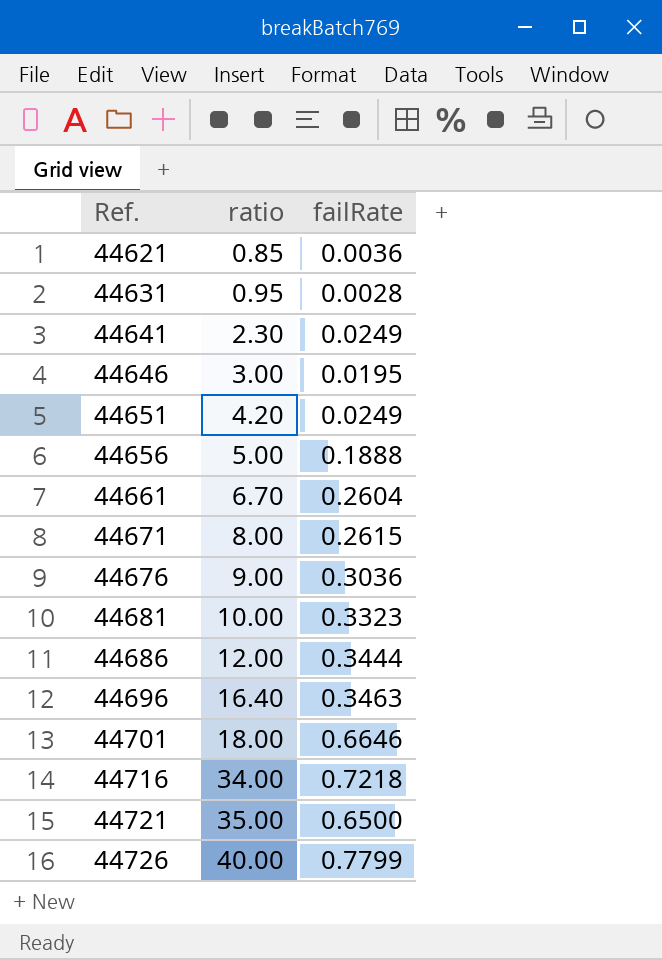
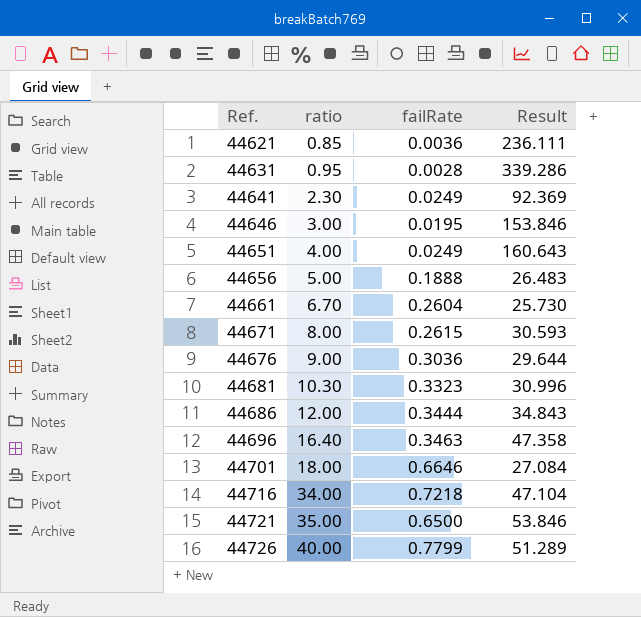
column Result | formula: none -> [ratio] / [failRate]
44651 | ratio: 4.20 -> 4.00
44681 | ratio: 10.00 -> 10.30

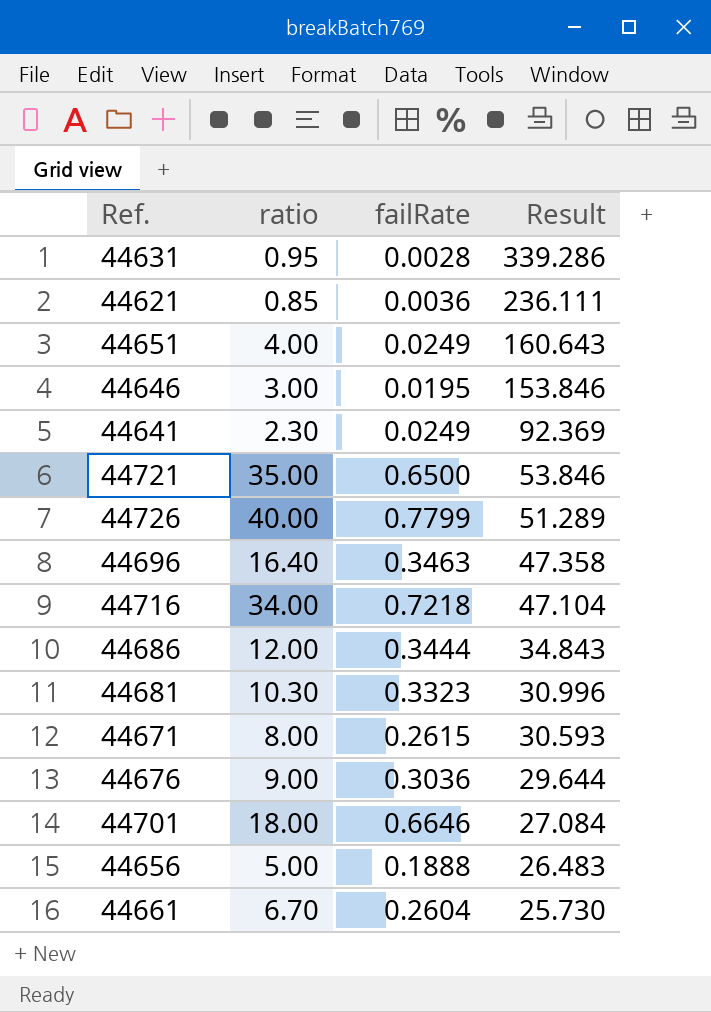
row order: Ref. ascending -> Result descending

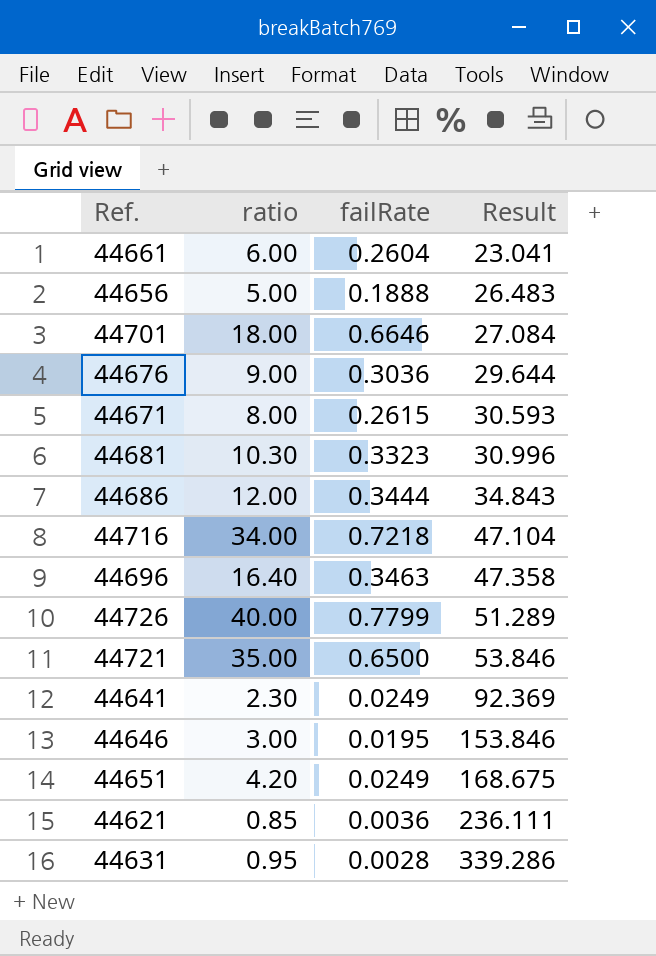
row order: Result descending -> Result ascending
44661 | ratio: 6.70 -> 6.00
44661 | Result: 25.730 -> 23.041
44651 | ratio: 4.00 -> 4.20
44651 | Result: 160.643 -> 168.675

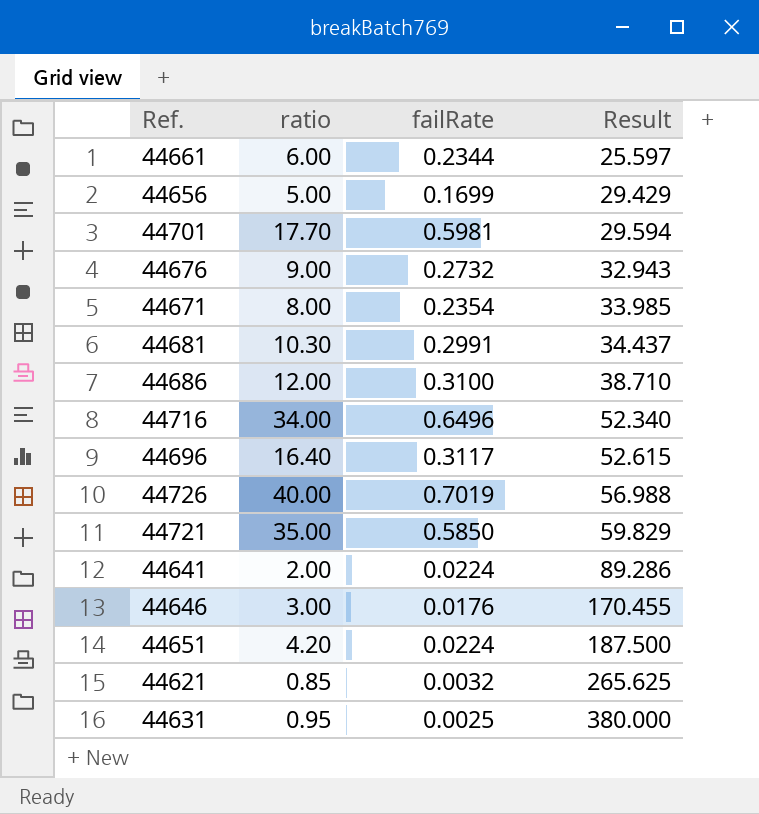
44661 | failRate: 0.2604 -> 0.2344
44661 | Result: 23.041 -> 25.597
44656 | failRate: 0.1888 -> 0.1699
44656 | Result: 26.483 -> 29.429
44701 | ratio: 18.00 -> 17.70
44701 | failRate: 0.6646 -> 0.5981
44701 | Result: 27.084 -> 29.594
44676 | failRate: 0.3036 -> 0.2732
44676 | Result: 29.644 -> 32.943
44671 | failRate: 0.2615 -> 0.2354
44671 | Result: 30.593 -> 33.985
44681 | failRate: 0.3323 -> 0.2991
44681 | Result: 30.996 -> 34.437
44686 | failRate: 0.3444 -> 0.3100
44686 | Result: 34.843 -> 38.710
44716 | failRate: 0.7218 -> 0.6496
44716 | Result: 47.104 -> 52.340
44696 | failRate: 0.3463 -> 0.3117
44696 | Result: 47.358 -> 52.615
44726 | failRate: 0.7799 -> 0.7019
44726 | Result: 51.289 -> 56.988
44721 | failRate: 0.6500 -> 0.5850
44721 | Result: 53.846 -> 59.829
44641 | ratio: 2.30 -> 2.00
44641 | failRate: 0.0249 -> 0.0224
44641 | Result: 92.369 -> 89.286
44646 | failRate: 0.0195 -> 0.0176
44646 | Result: 153.846 -> 170.455
44651 | failRate: 0.0249 -> 0.0224
44651 | Result: 168.675 -> 187.500
44621 | failRate: 0.0036 -> 0.0032
44621 | Result: 236.111 -> 265.625
44631 | failRate: 0.0028 -> 0.0025
44631 | Result: 339.286 -> 380.000

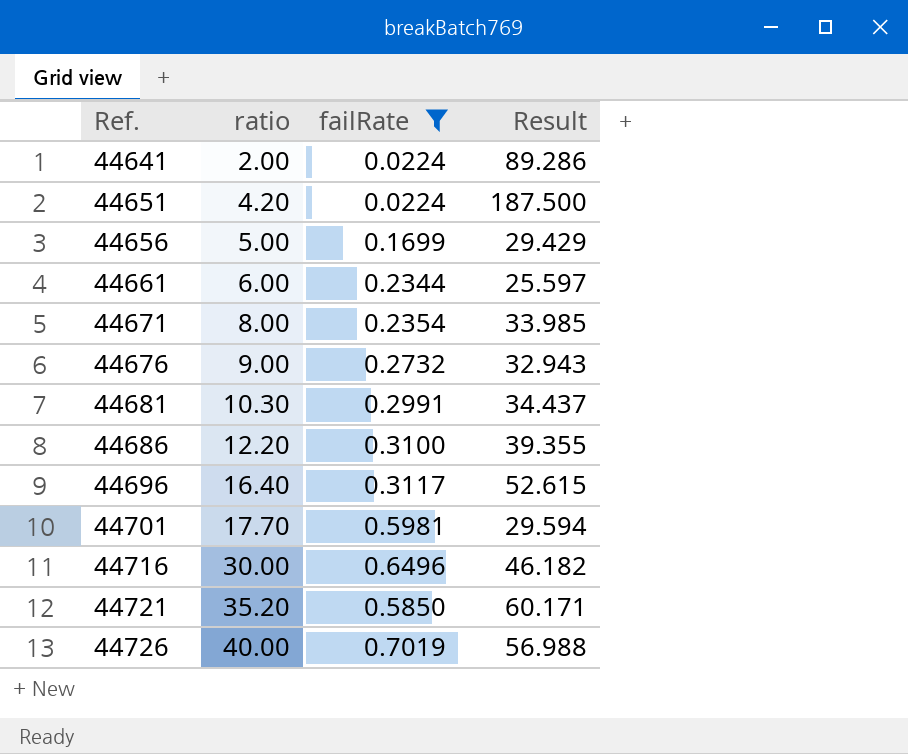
filter: none -> failRate >= 0.0224
row order: Result ascending -> Ref. ascending
44686 | ratio: 12.00 -> 12.20
44686 | Result: 38.710 -> 39.355
44716 | ratio: 34.00 -> 30.00
44716 | Result: 52.340 -> 46.182
44721 | ratio: 35.00 -> 35.20
44721 | Result: 59.829 -> 60.171

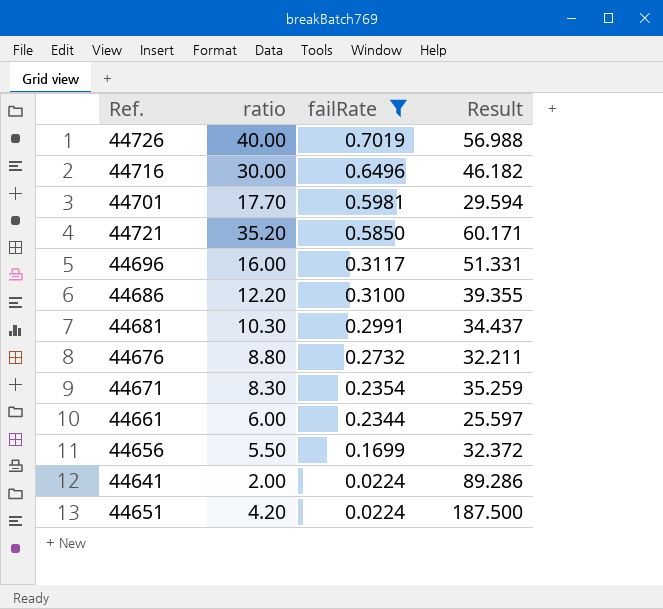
row order: Ref. ascending -> failRate descending
44696 | ratio: 16.40 -> 16.00
44696 | Result: 52.615 -> 51.331
44676 | ratio: 9.00 -> 8.80
44676 | Result: 32.943 -> 32.211
44671 | ratio: 8.00 -> 8.30
44671 | Result: 33.985 -> 35.259
44656 | ratio: 5.00 -> 5.50
44656 | Result: 29.429 -> 32.372

